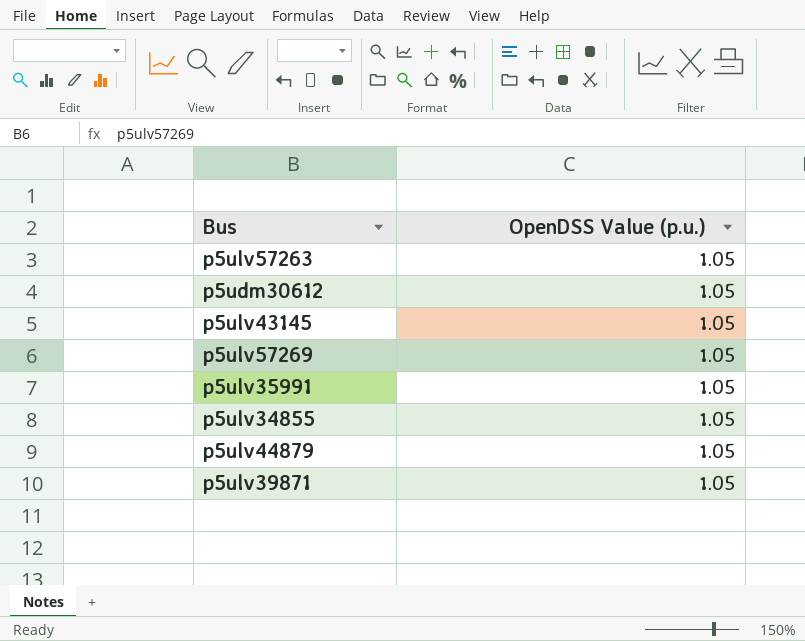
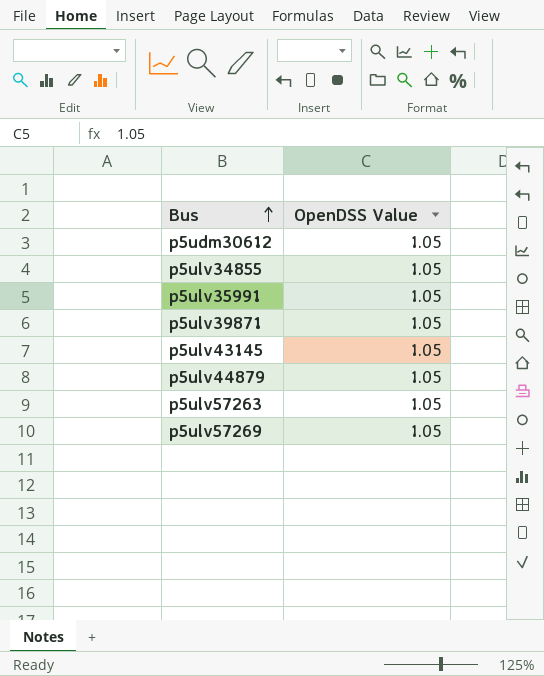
row order: none -> Bus ascending
column name: OpenDSS Value (p.u.) -> OpenDSS Value

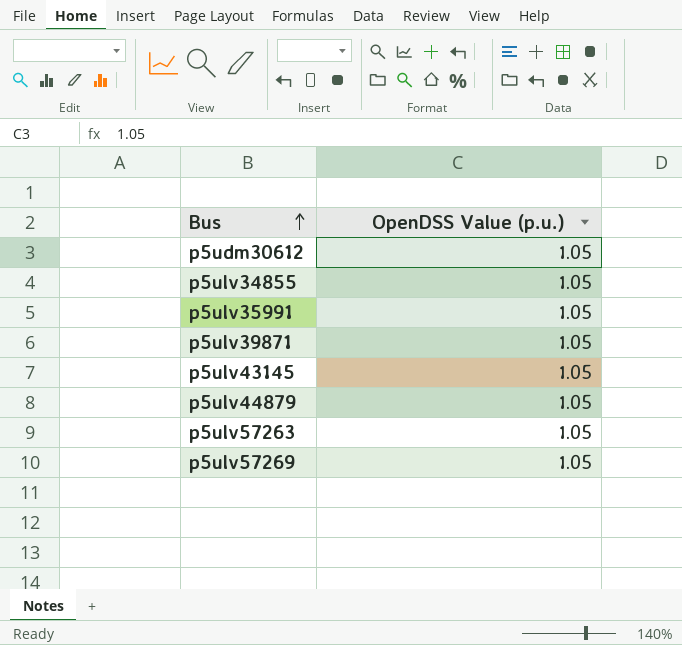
column name: OpenDSS Value -> OpenDSS Value (p.u.)

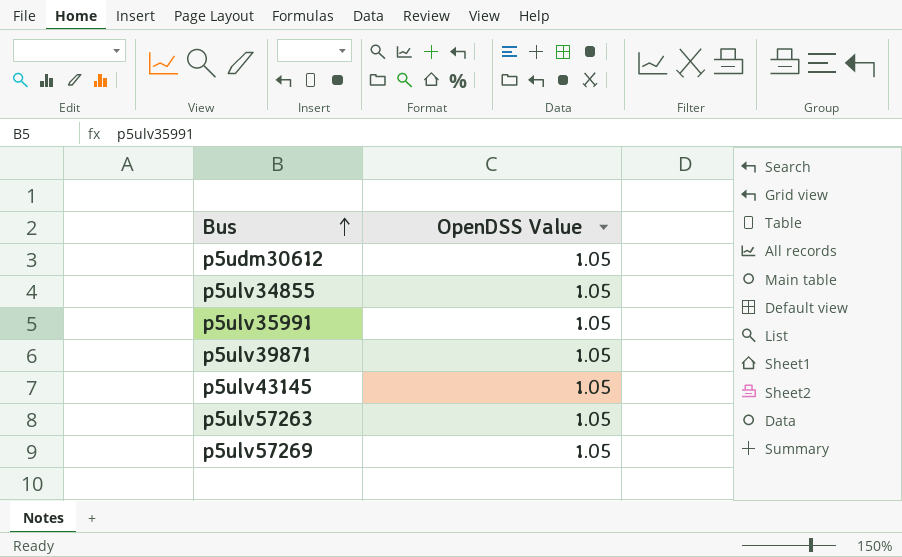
column name: OpenDSS Value (p.u.) -> OpenDSS Value
row p5ulv44879: 1.05 -> none

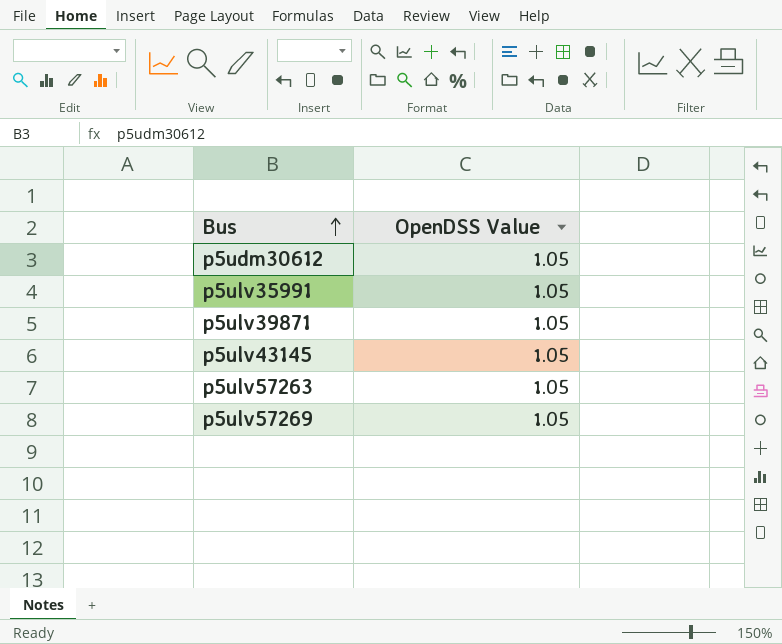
row p5ulv34855: 1.05 -> none

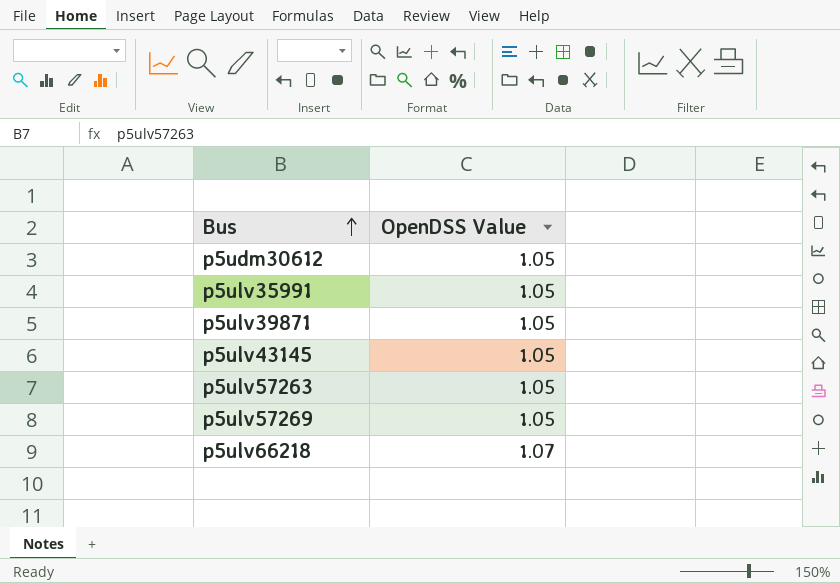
row p5ulv66218: none -> 1.07

